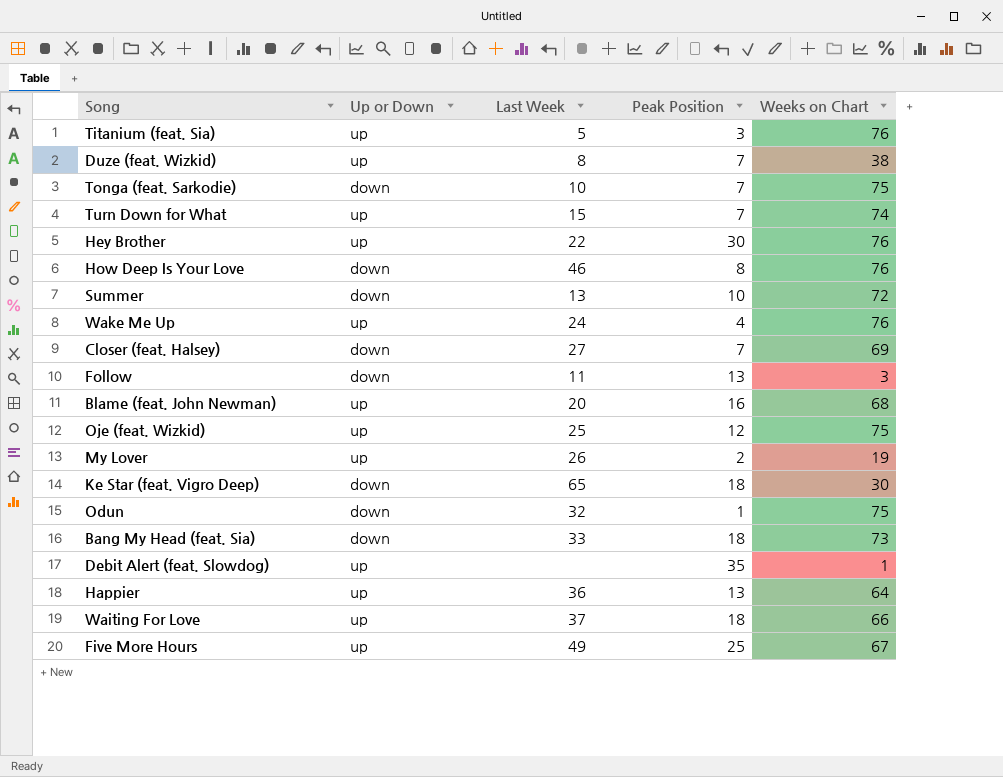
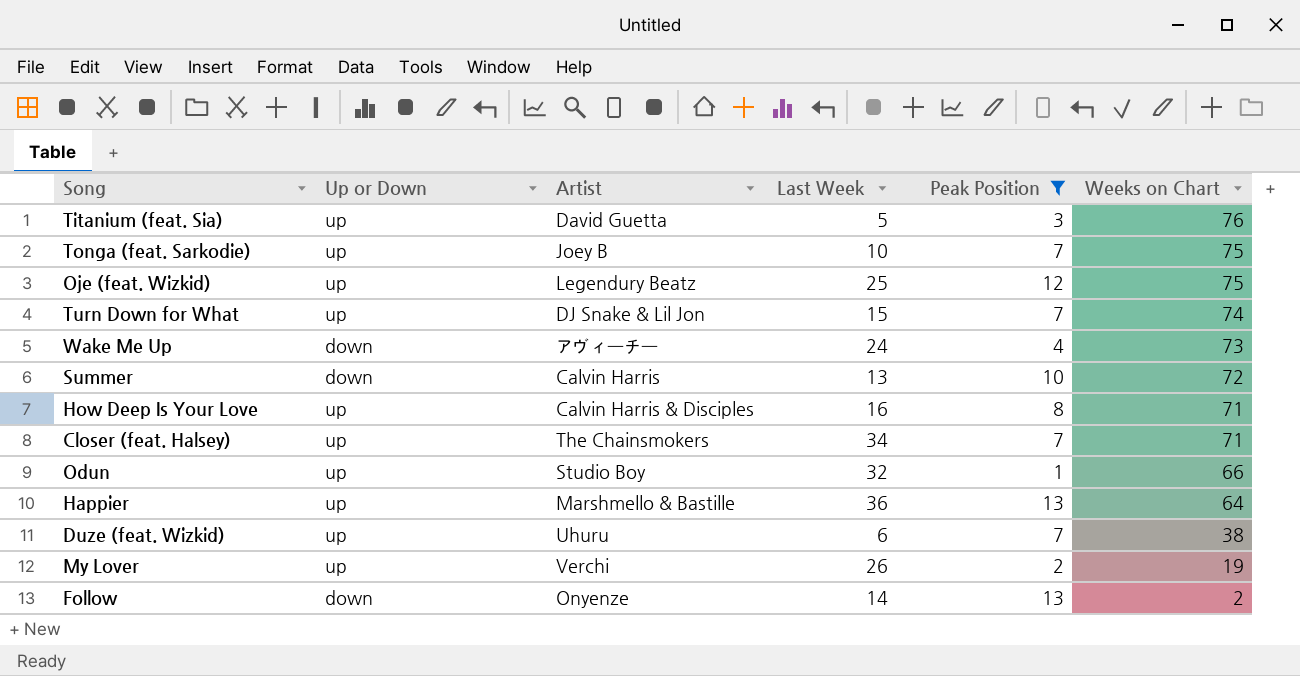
filter: none -> Peak Position <= 13
row order: none -> Weeks on Chart descending
column Artist | position: none -> 3
Tonga (feat. Sarkodie) | Up or Down: down -> up
Wake Me Up | Up or Down: up -> down
Wake Me Up | Weeks on Chart: 76 -> 73
How Deep Is Your Love | Up or Down: down -> up
How Deep Is Your Love | Last Week: 46 -> 16
How Deep Is Your Love | Weeks on Chart: 76 -> 71
Closer (feat. Halsey) | Up or Down: down -> up
Closer (feat. Halsey) | Last Week: 27 -> 34
Closer (feat. Halsey) | Weeks on Chart: 69 -> 71
Odun | Up or Down: down -> up
Odun | Weeks on Chart: 75 -> 66
Duze (feat. Wizkid) | Last Week: 8 -> 6
Follow | Last Week: 11 -> 14
Follow | Weeks on Chart: 3 -> 2

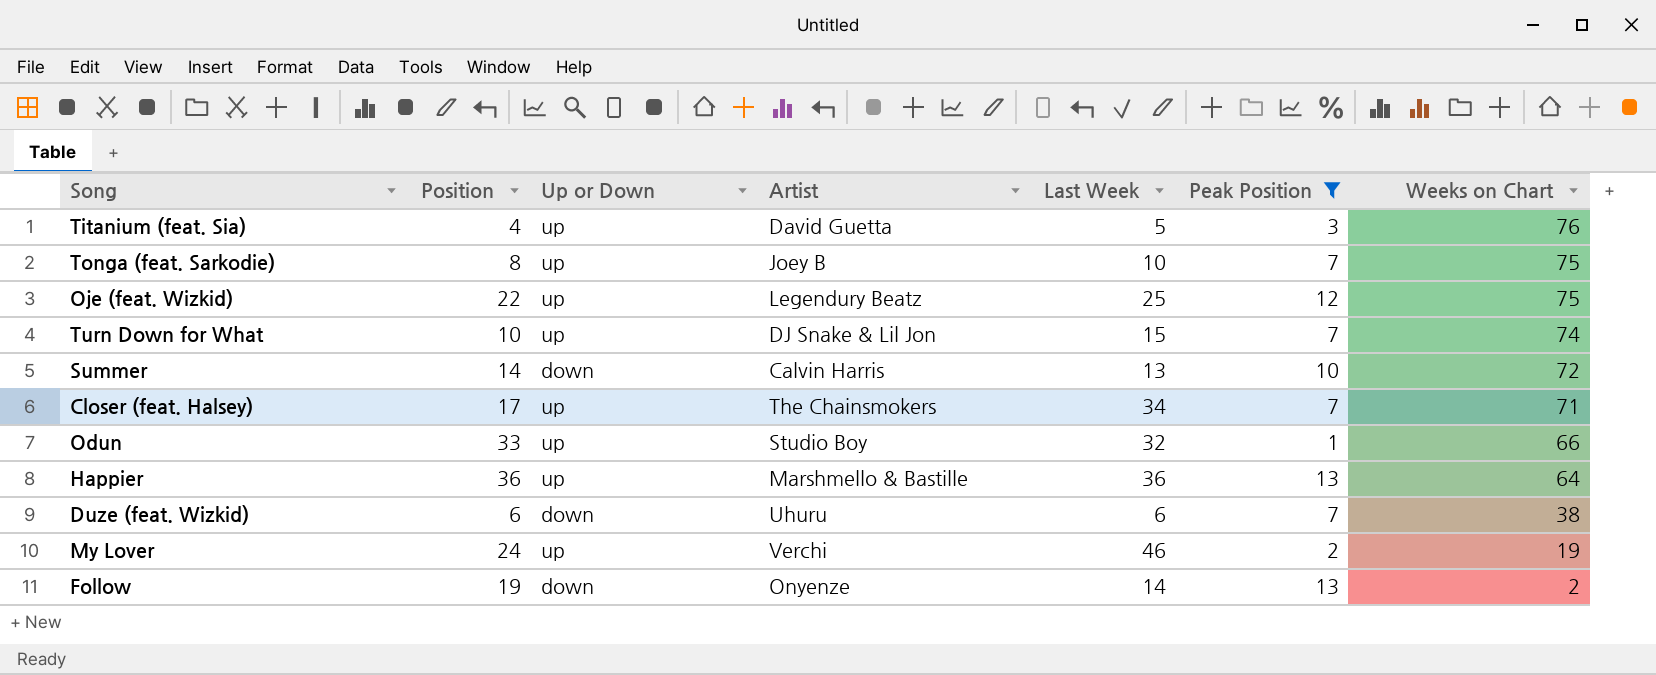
column Position | position: none -> 2
row Wake Me Up: down | アヴィーチー | 24 | 4 | 73 -> none
row How Deep Is Your Love: up | Calvin Harris & Disciples | 16 | 8 | 71 -> none
Duze (feat. Wizkid) | Up or Down: up -> down
My Lover | Last Week: 26 -> 46

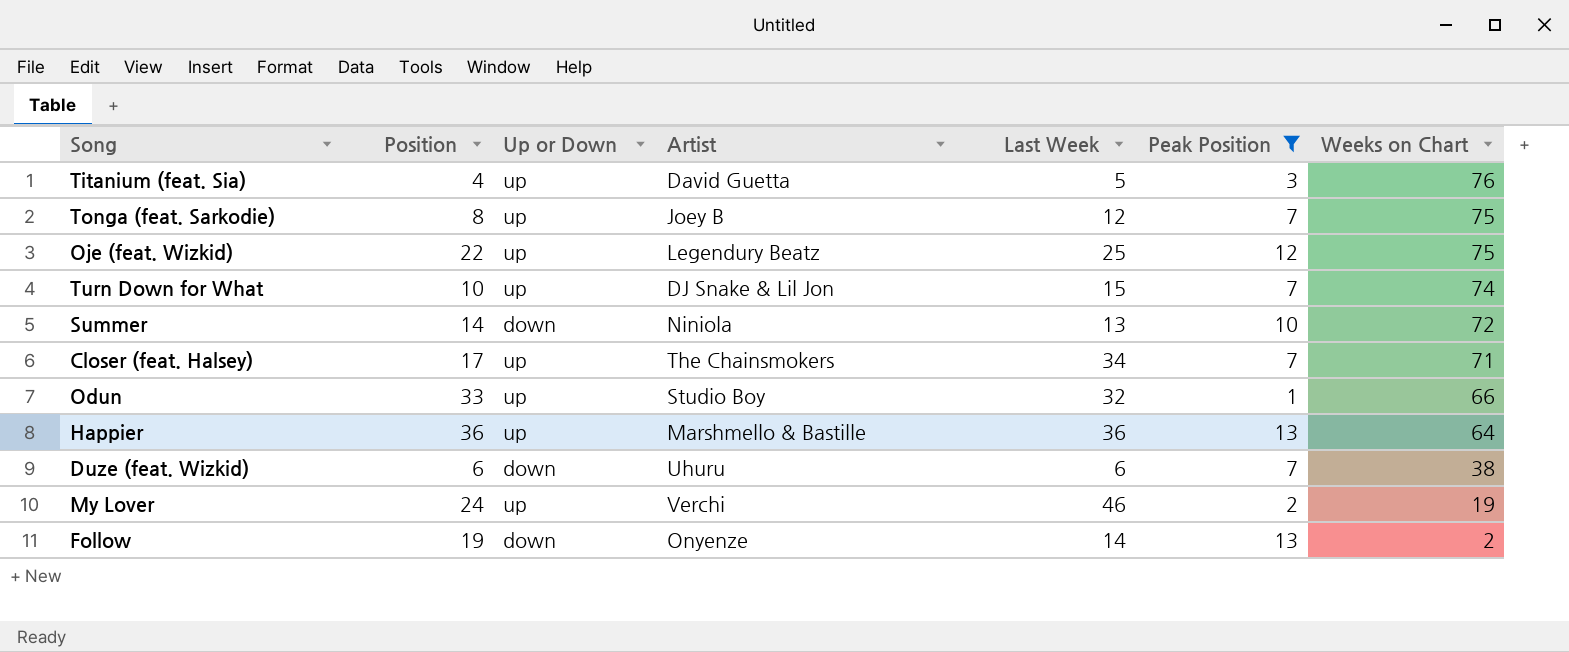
Tonga (feat. Sarkodie) | Last Week: 10 -> 12
Summer | Artist: Calvin Harris -> Niniola

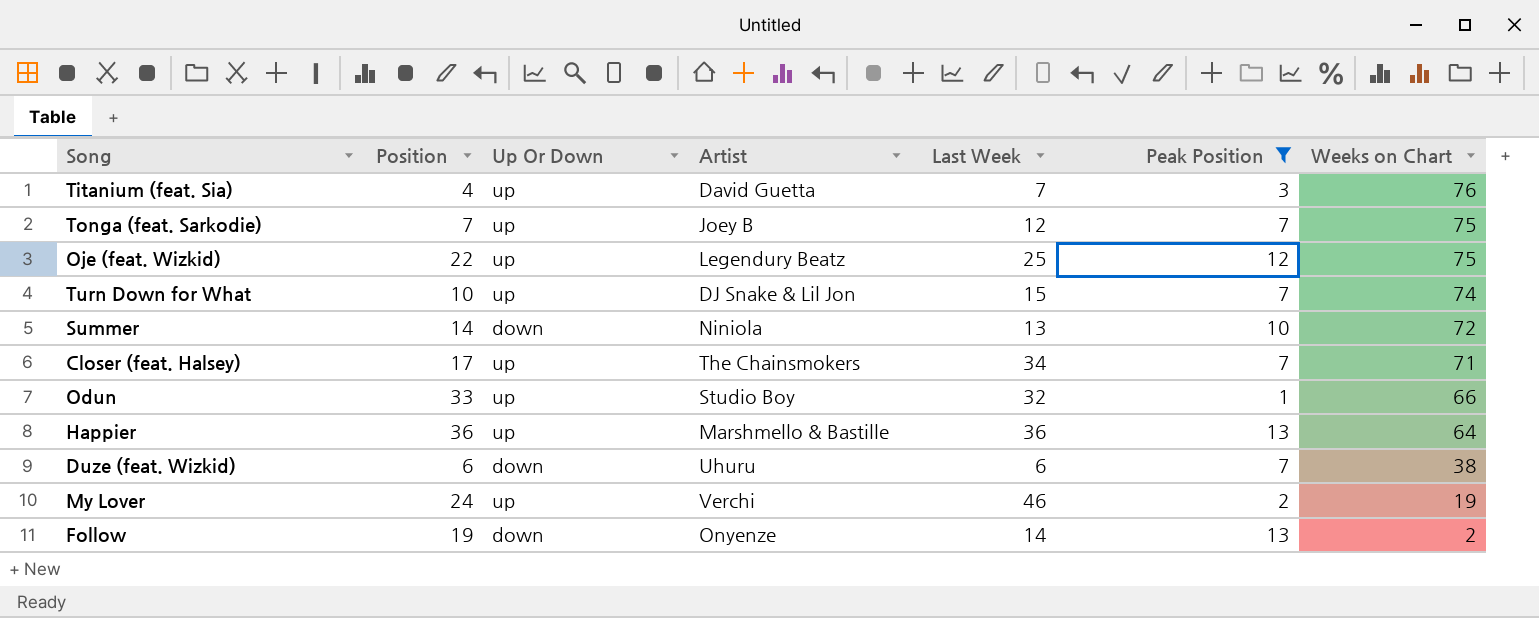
column name: Up or Down -> Up Or Down
Titanium (feat. Sia) | Last Week: 5 -> 7
Tonga (feat. Sarkodie) | Position: 8 -> 7

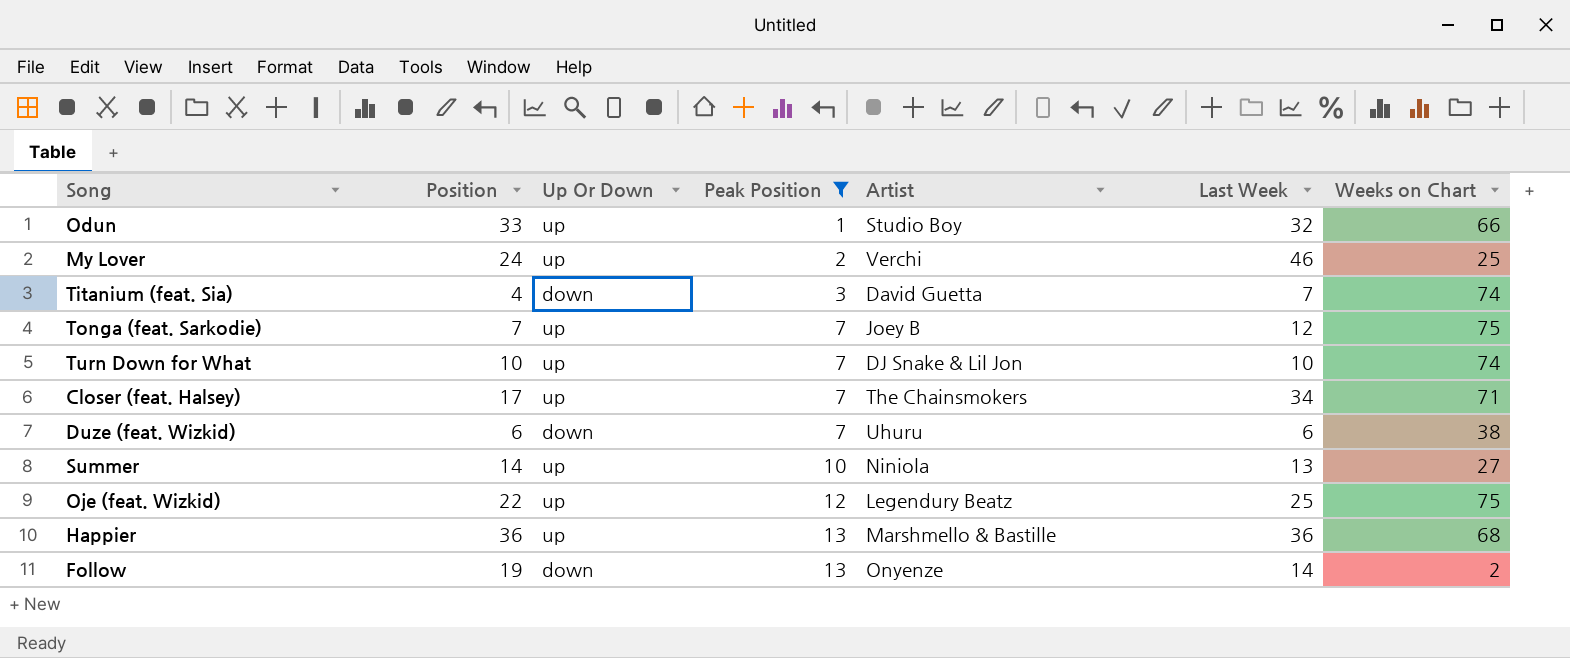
row order: Weeks on Chart descending -> Peak Position ascending
column Peak Position | position: 6 -> 4
My Lover | Weeks on Chart: 19 -> 25
Titanium (feat. Sia) | Up Or Down: up -> down
Titanium (feat. Sia) | Weeks on Chart: 76 -> 74
Turn Down for What | Last Week: 15 -> 10
Summer | Up Or Down: down -> up
Summer | Weeks on Chart: 72 -> 27
Happier | Weeks on Chart: 64 -> 68

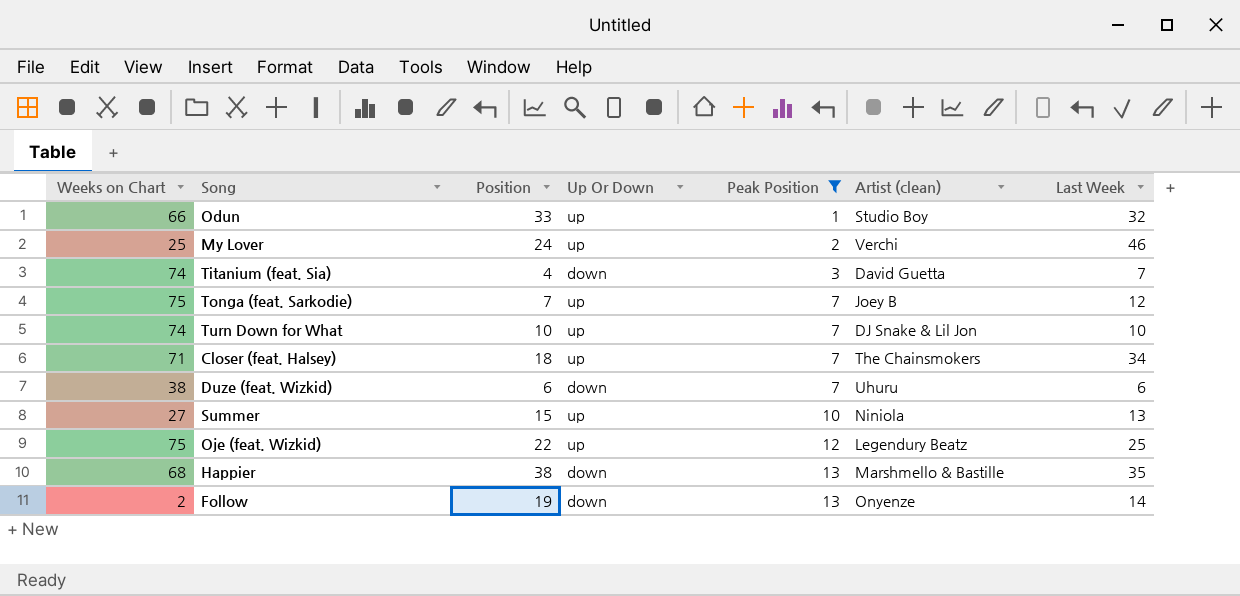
column Weeks on Chart | position: 7 -> 1
column name: Artist -> Artist (clean)
Closer (feat. Halsey) | Position: 17 -> 18
Summer | Position: 14 -> 15
Happier | Position: 36 -> 38
Happier | Up Or Down: up -> down
Happier | Last Week: 36 -> 35

